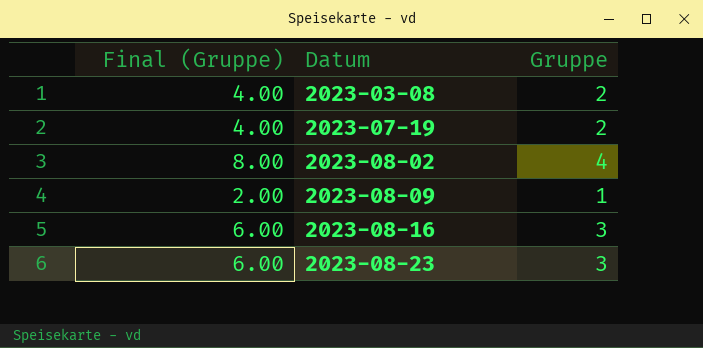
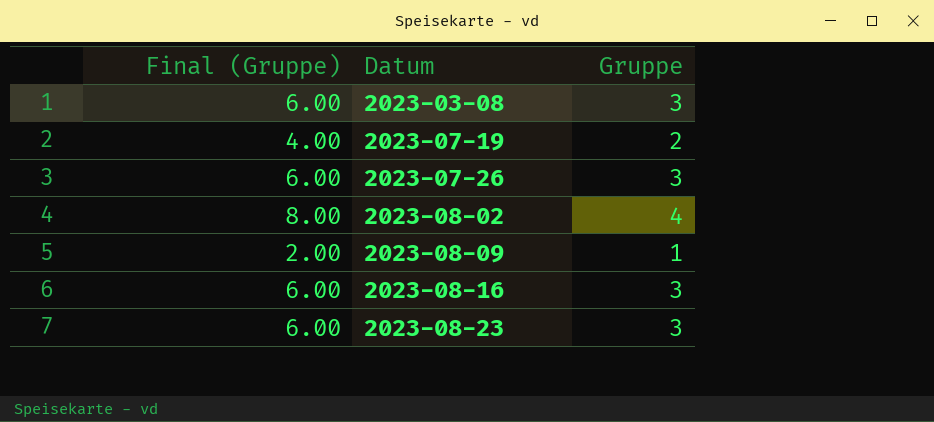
2023-03-08 | Final (Gruppe): 4.00 -> 6.00
2023-03-08 | Gruppe: 2 -> 3
row 2023-07-26: none -> 6.00 | 3

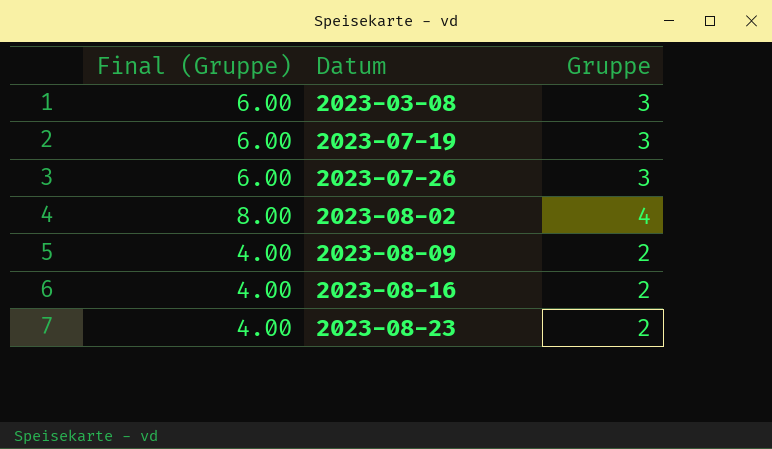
2023-07-19 | Final (Gruppe): 4.00 -> 6.00
2023-07-19 | Gruppe: 2 -> 3
2023-08-09 | Final (Gruppe): 2.00 -> 4.00
2023-08-09 | Gruppe: 1 -> 2
2023-08-16 | Final (Gruppe): 6.00 -> 4.00
2023-08-16 | Gruppe: 3 -> 2
2023-08-23 | Final (Gruppe): 6.00 -> 4.00
2023-08-23 | Gruppe: 3 -> 2

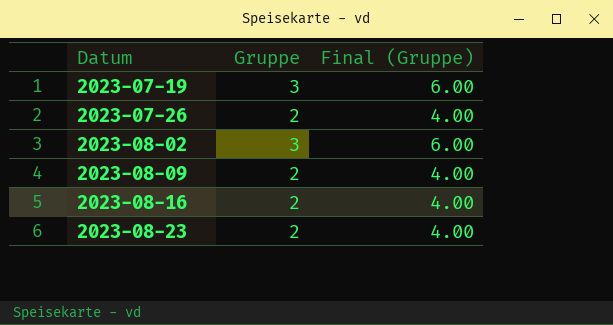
column Final (Gruppe) | position: 1 -> 3
row 2023-03-08: 6.00 | 3 -> none
2023-07-26 | Gruppe: 3 -> 2
2023-07-26 | Final (Gruppe): 6.00 -> 4.00
2023-08-02 | Gruppe: 4 -> 3
2023-08-02 | Final (Gruppe): 8.00 -> 6.00

